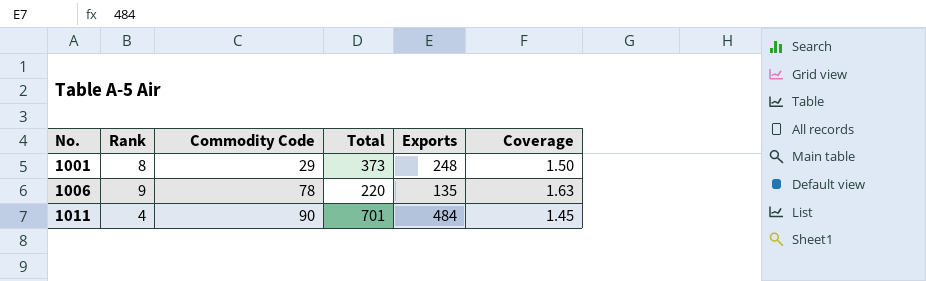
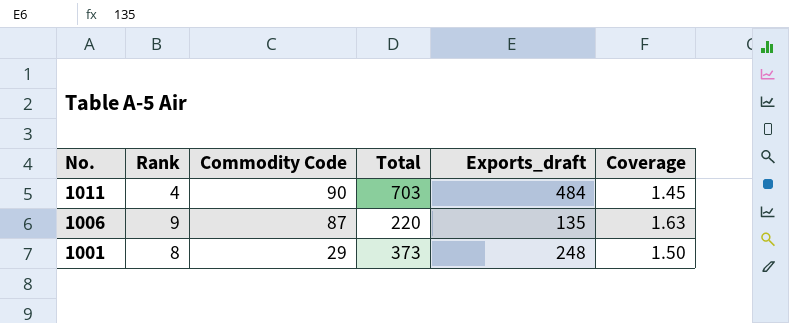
row order: No. ascending -> No. descending
column name: Exports -> Exports_draft
1011 | Total: 701 -> 703
1006 | Commodity Code: 78 -> 87

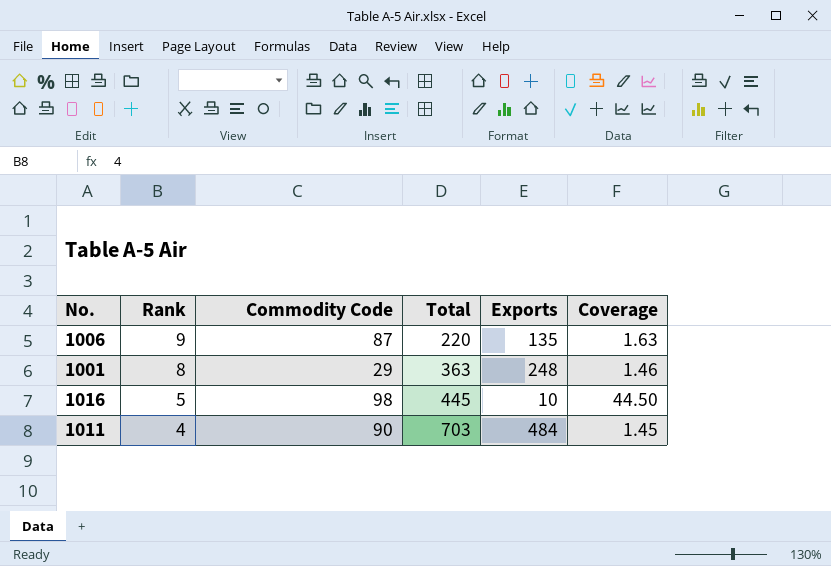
row order: No. descending -> Rank descending
column name: Exports_draft -> Exports
1001 | Total: 373 -> 363
1001 | Coverage: 1.50 -> 1.46
row 1016: none -> 5 | 98 | 445 | 10 | 44.50

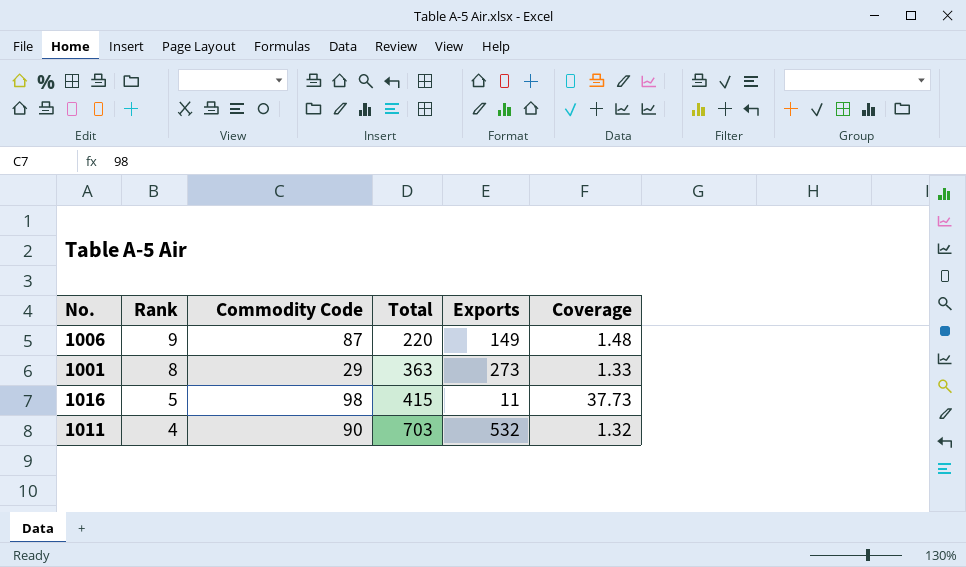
1006 | Exports: 135 -> 149
1006 | Coverage: 1.63 -> 1.48
1001 | Exports: 248 -> 273
1001 | Coverage: 1.46 -> 1.33
1016 | Total: 445 -> 415
1016 | Exports: 10 -> 11
1016 | Coverage: 44.50 -> 37.73
1011 | Exports: 484 -> 532
1011 | Coverage: 1.45 -> 1.32

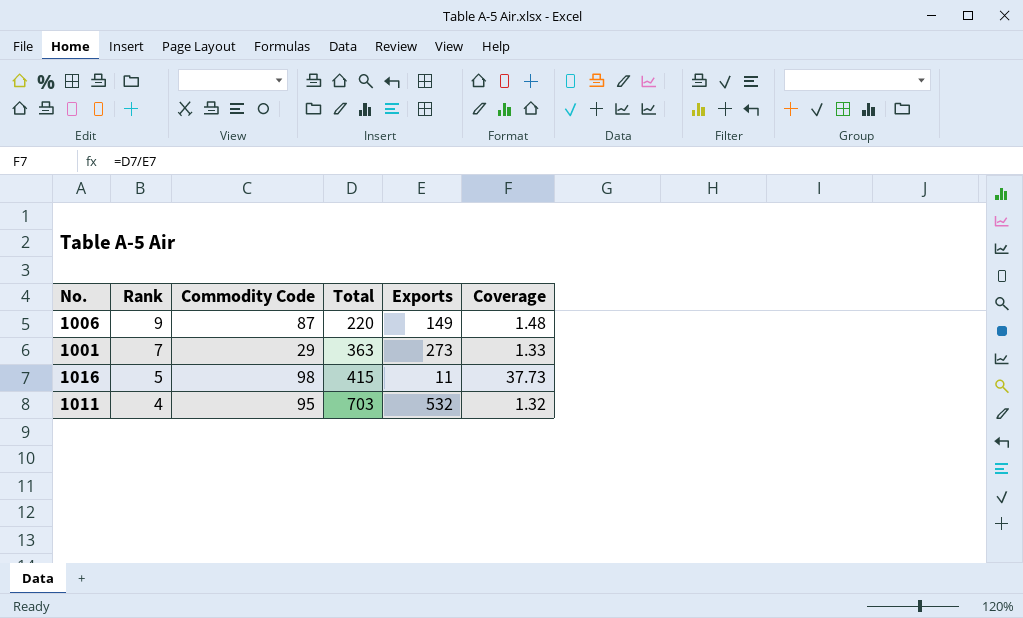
1001 | Rank: 8 -> 7
1011 | Commodity Code: 90 -> 95

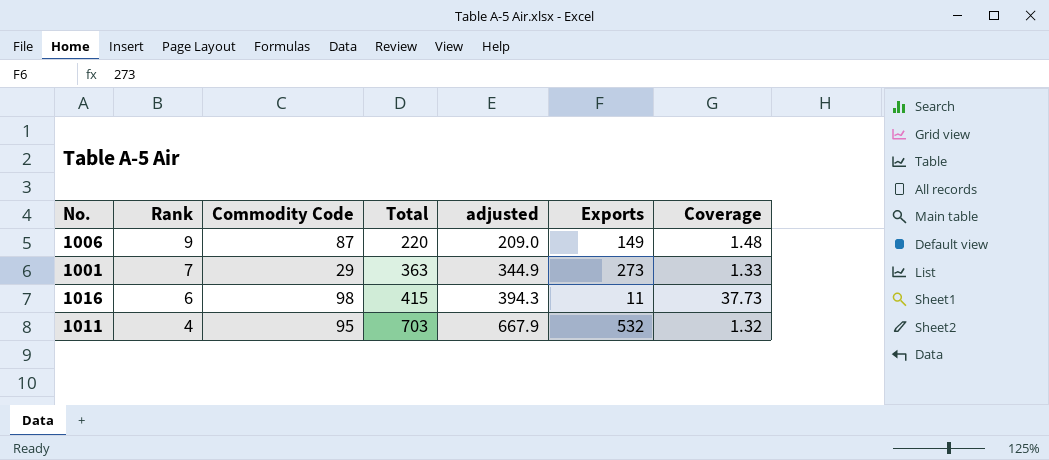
column adjusted | formula: none -> [Total] * 0.95
1016 | Rank: 5 -> 6

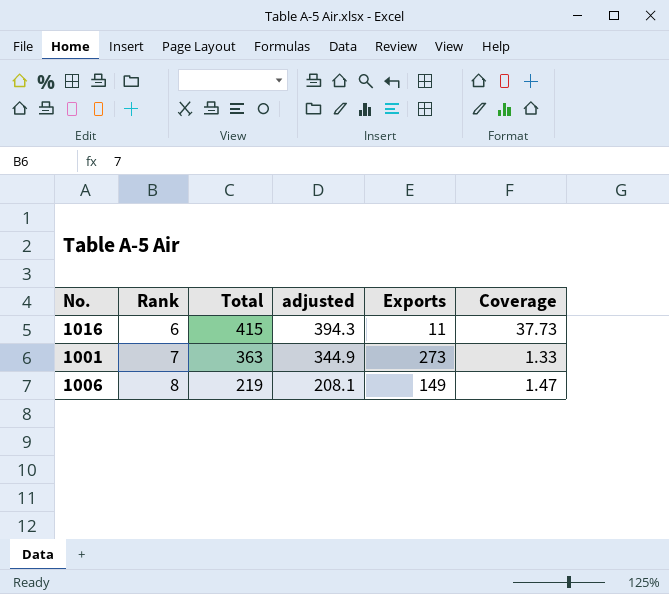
row order: Rank descending -> Rank ascending
column Commodity Code | position: 3 -> none
row 1011: 4 | 95 | 703 | 667.9 | 532 | 1.32 -> none
1006 | Rank: 9 -> 8
1006 | Total: 220 -> 219
1006 | adjusted: 209.0 -> 208.1
1006 | Coverage: 1.48 -> 1.47

